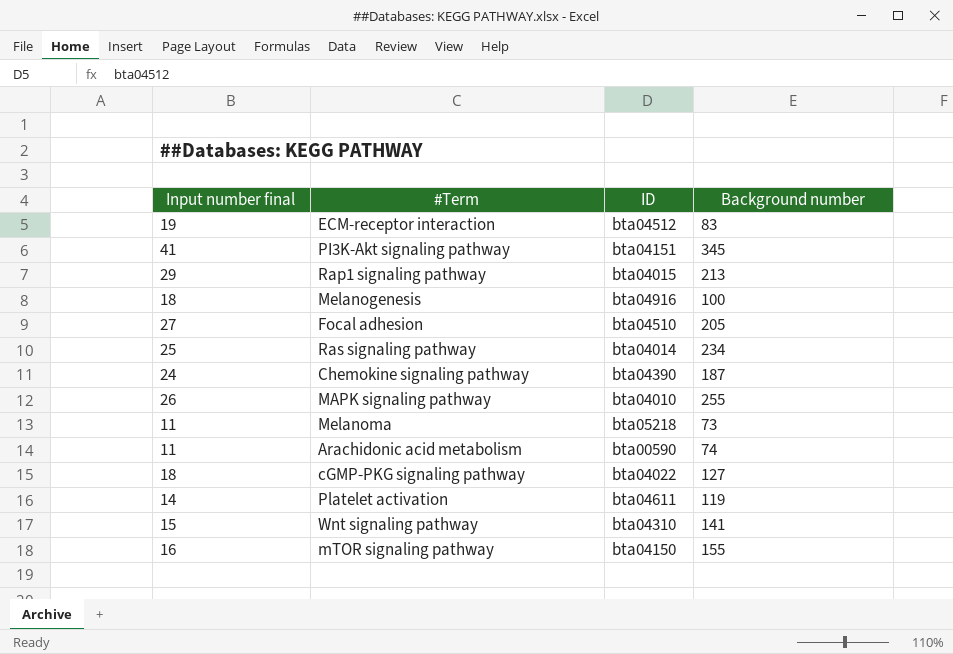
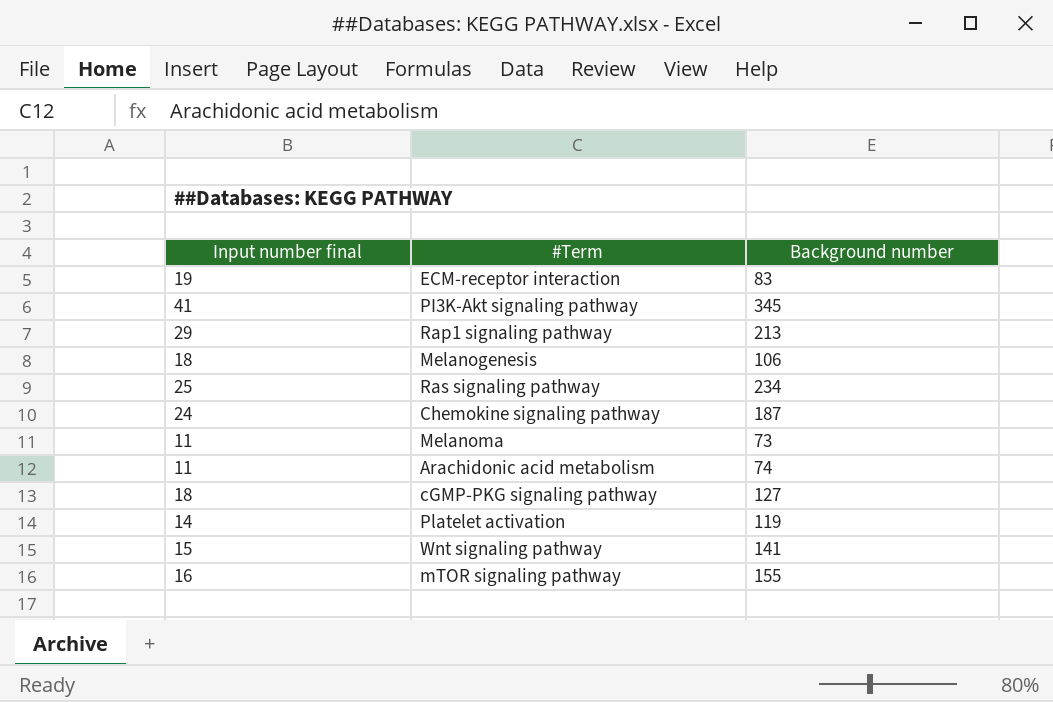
column ID | position: 3 -> none
row Focal adhesion: 27 | bta04510 | 205 -> none
row MAPK signaling pathway: 26 | bta04010 | 255 -> none
Melanogenesis | Background number: 100 -> 106

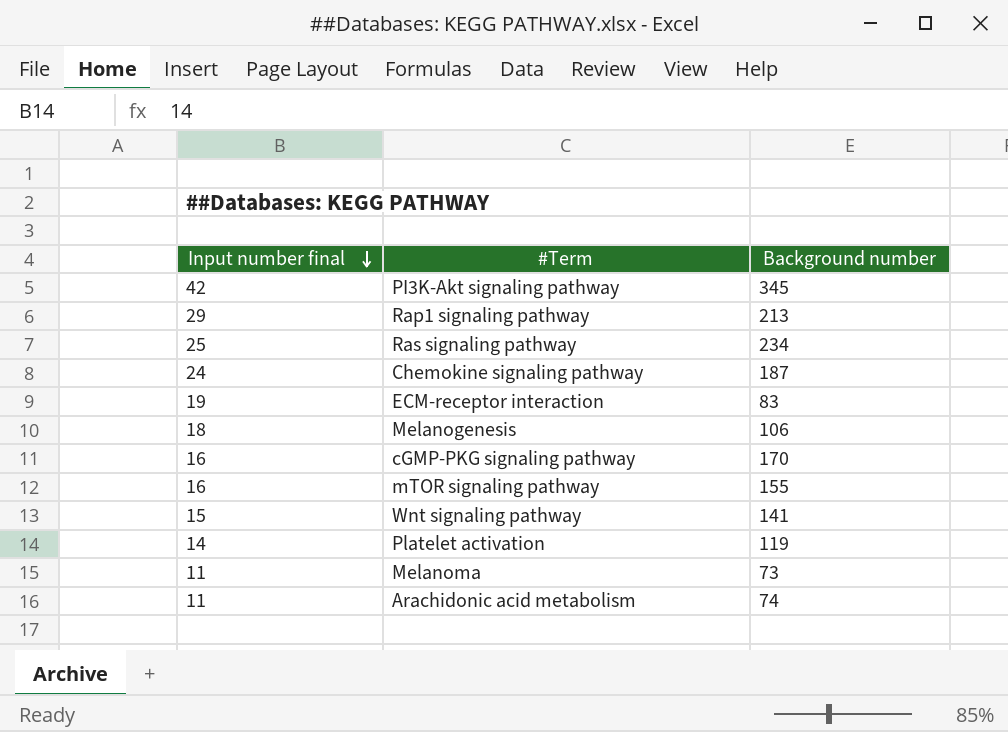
row order: none -> Input number final descending
PI3K-Akt signaling pathway | Input number final: 41 -> 42
cGMP-PKG signaling pathway | Input number final: 18 -> 16
cGMP-PKG signaling pathway | Background number: 127 -> 170

